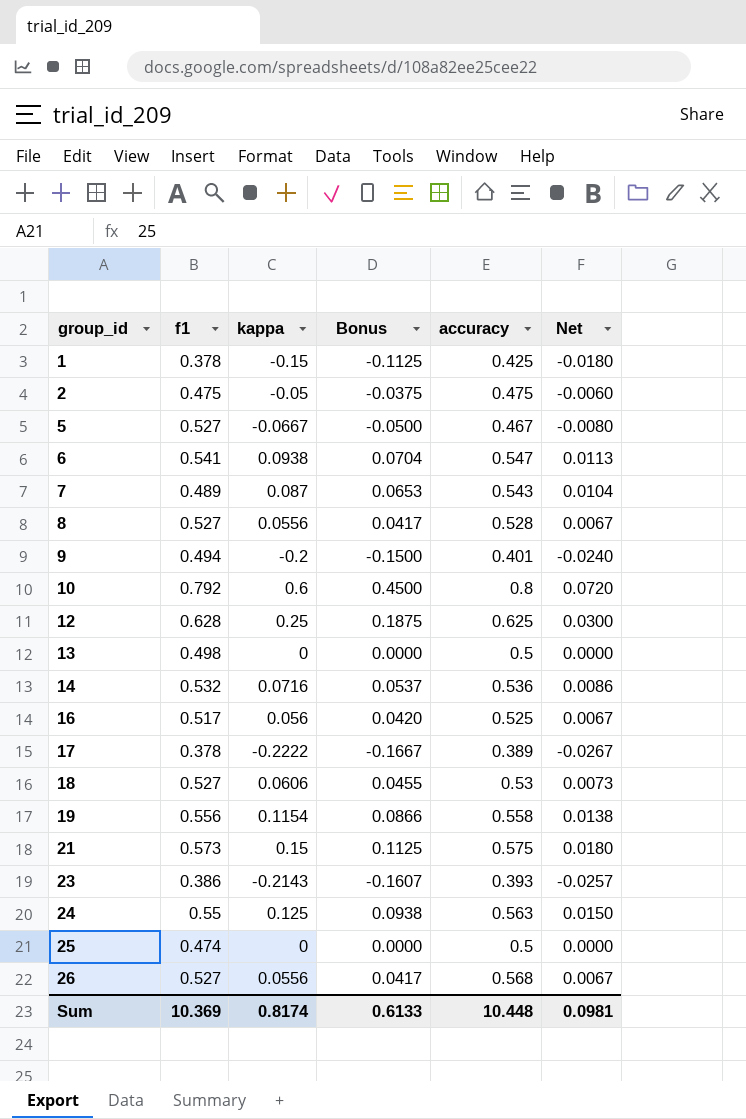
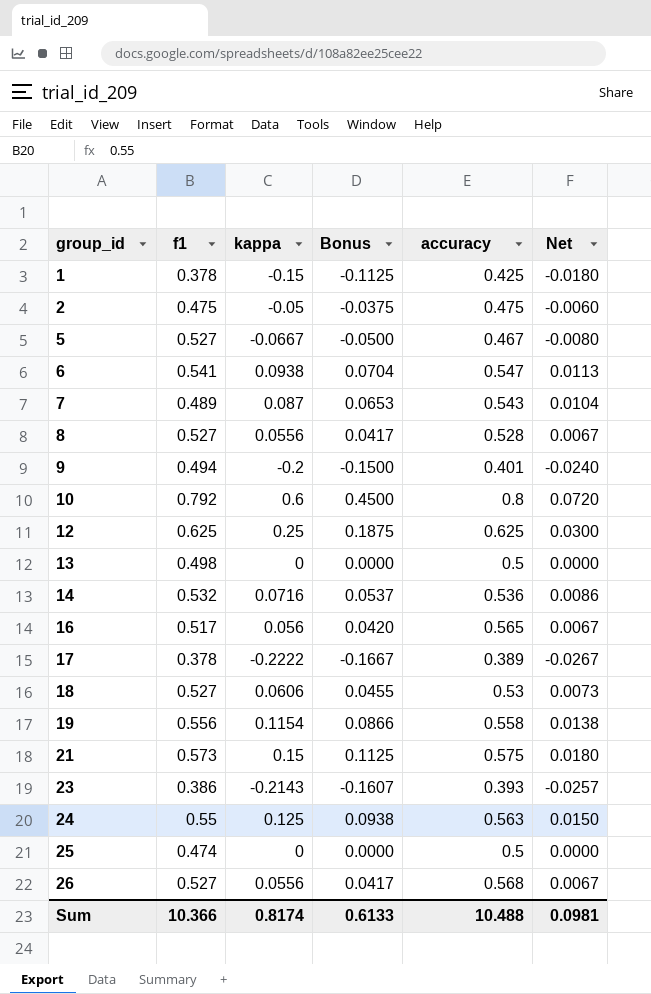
12 | f1: 0.628 -> 0.625
16 | accuracy: 0.525 -> 0.565
Sum | f1: 10.369 -> 10.366
Sum | accuracy: 10.448 -> 10.488

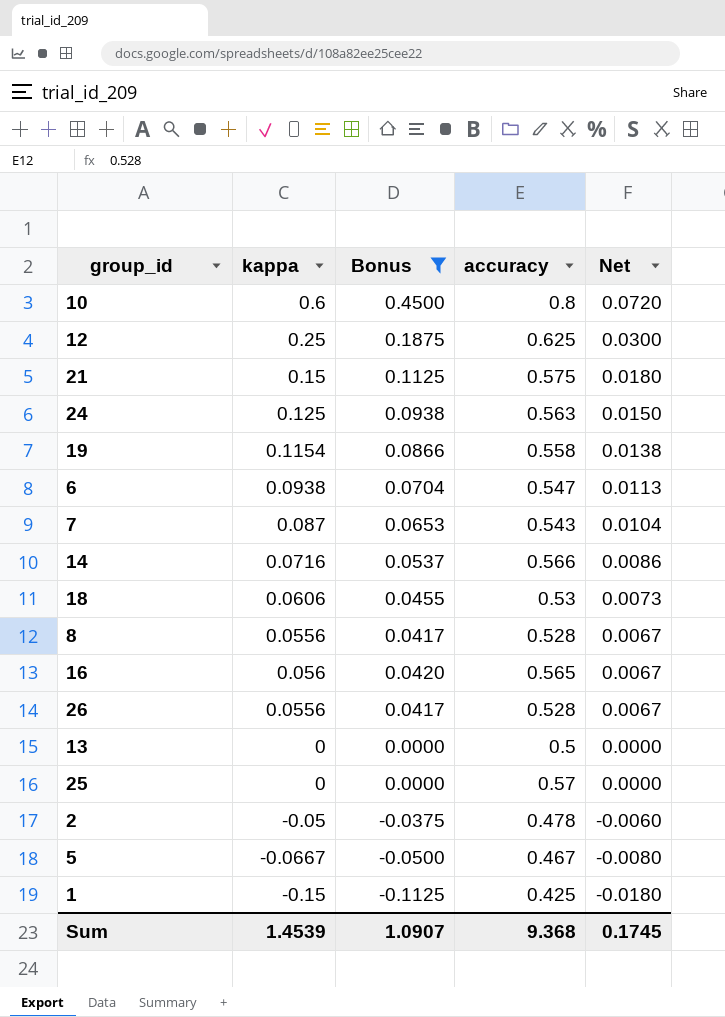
filter: none -> Bonus >= -0.1125
row order: group_id ascending -> Net descending
column f1 | position: 2 -> none
14 | accuracy: 0.536 -> 0.566
26 | accuracy: 0.568 -> 0.528
25 | accuracy: 0.5 -> 0.57
2 | accuracy: 0.475 -> 0.478
Sum | kappa: 0.8174 -> 1.4539
Sum | Bonus: 0.6133 -> 1.0907
Sum | accuracy: 10.488 -> 9.368
Sum | Net: 0.0981 -> 0.1745

